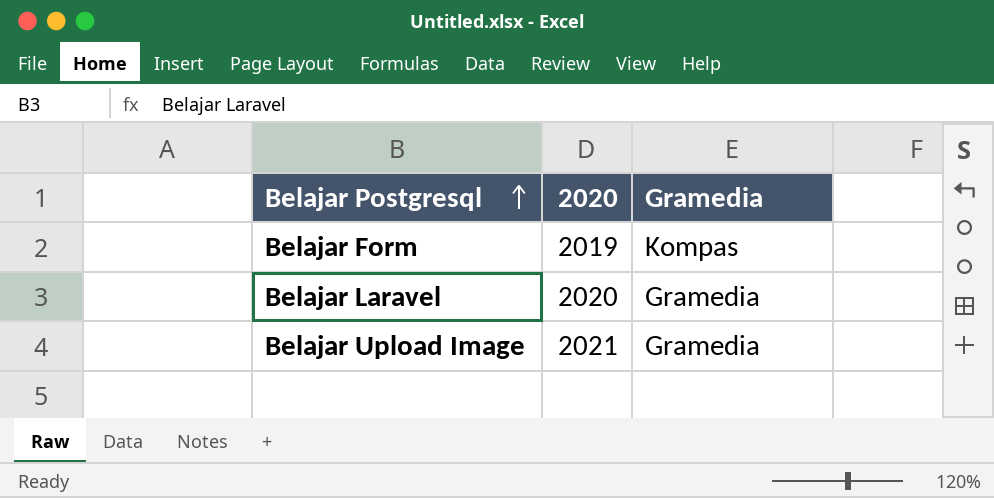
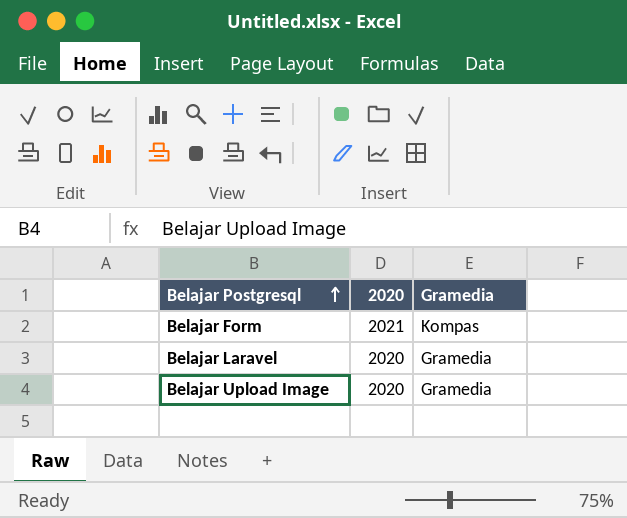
Belajar Form | 2020: 2019 -> 2021
Belajar Upload Image | 2020: 2021 -> 2020

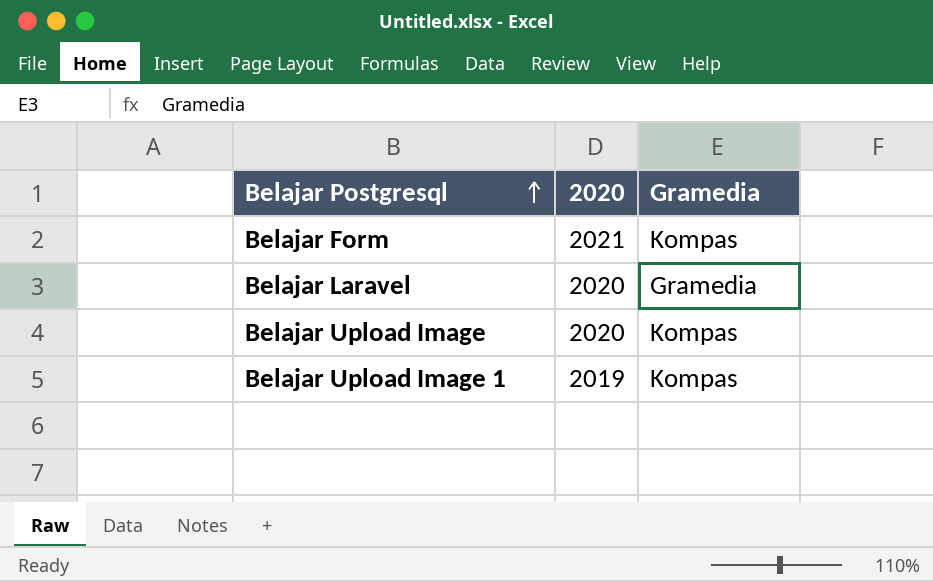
Belajar Upload Image | Gramedia: Gramedia -> Kompas
row Belajar Upload Image 1: none -> 2019 | Kompas

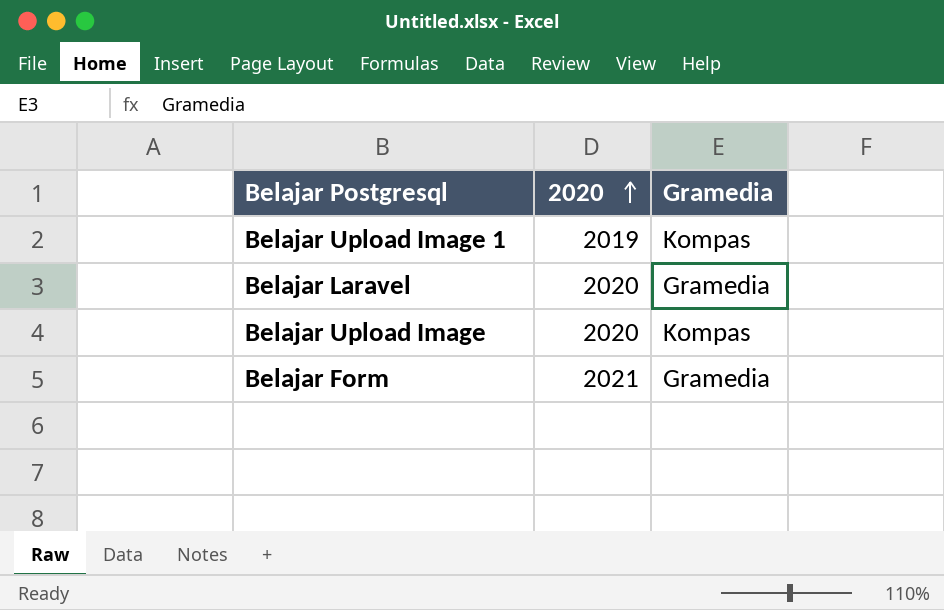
row order: Belajar Postgresql ascending -> 2020 ascending
Belajar Form | Gramedia: Kompas -> Gramedia

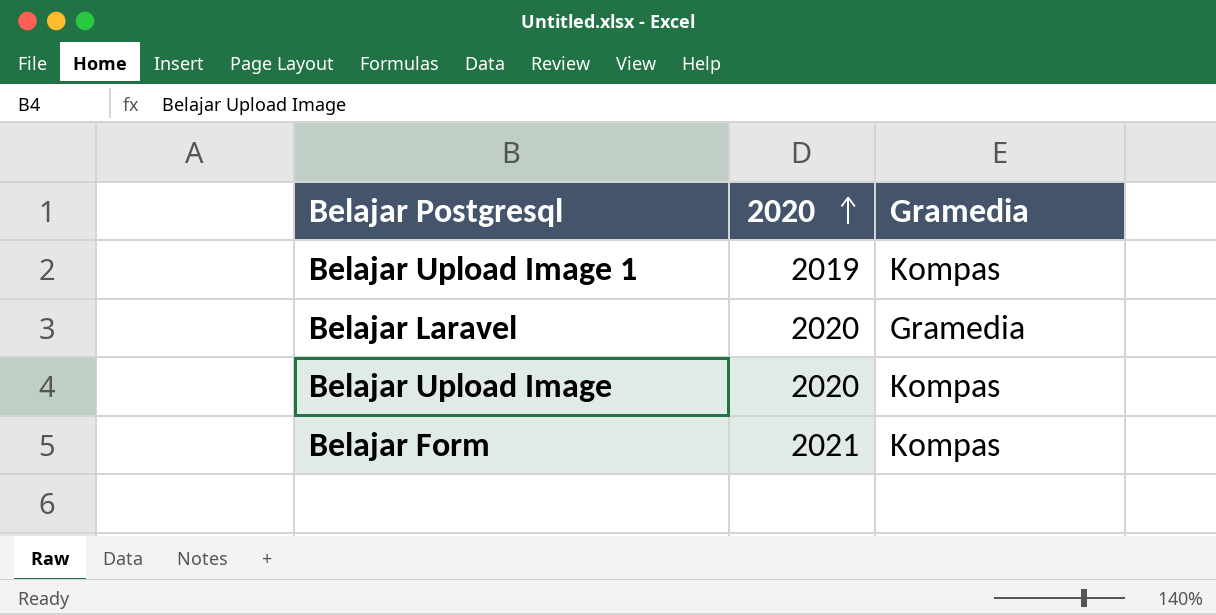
Belajar Form | Gramedia: Gramedia -> Kompas

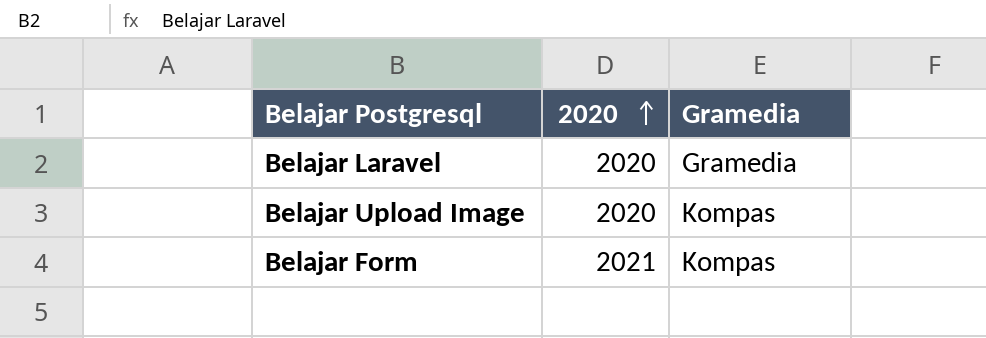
row Belajar Upload Image 1: 2019 | Kompas -> none

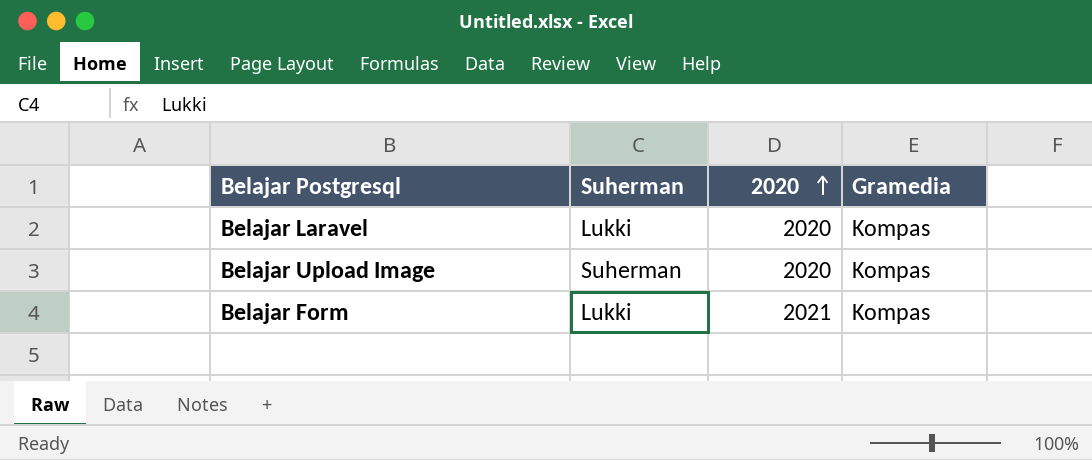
column Suherman | position: none -> 2
Belajar Laravel | Gramedia: Gramedia -> Kompas

